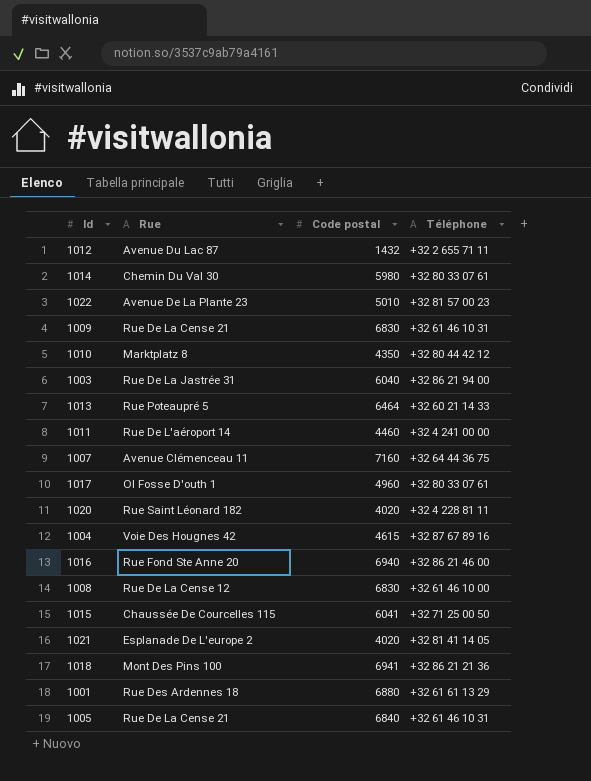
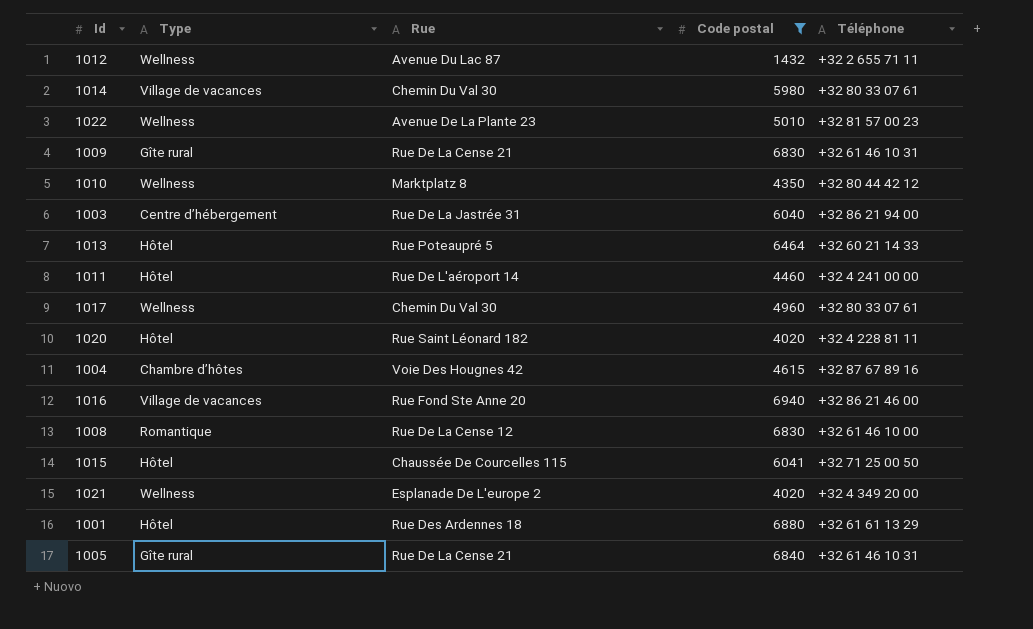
filter: none -> Code postal <= 6940
column Type | position: none -> 2
1017 | Rue: Ol Fosse D'outh 1 -> Chemin Du Val 30
1021 | Téléphone: +32 81 41 14 05 -> +32 4 349 20 00

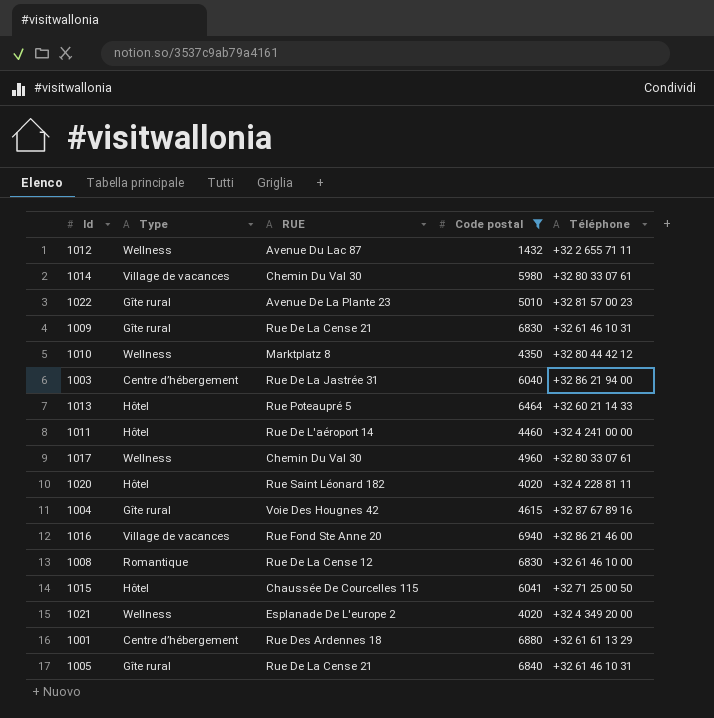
column name: Rue -> RUE
1022 | Type: Wellness -> Gîte rural
1004 | Type: Chambre d’hôtes -> Gîte rural
1001 | Type: Hôtel -> Centre d’hébergement

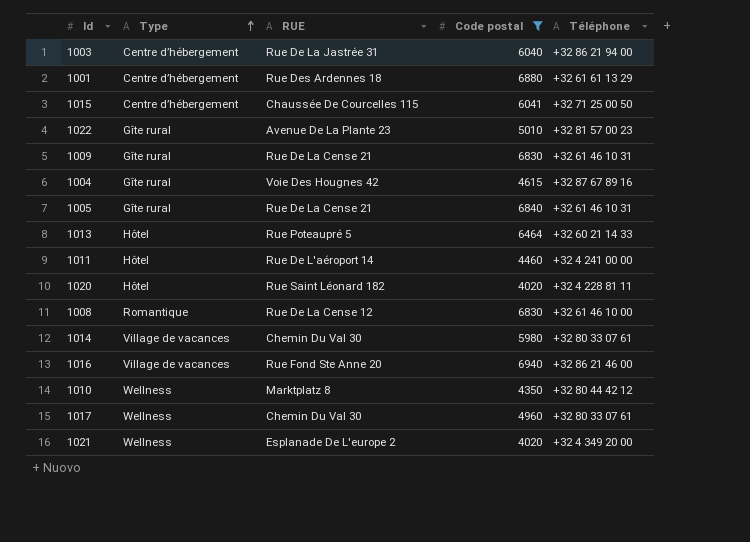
row order: none -> Type ascending
row 1012: Wellness | Avenue Du Lac 87 | 1432 | +32 2 655 71 11 -> none
1015 | Type: Hôtel -> Centre d’hébergement

